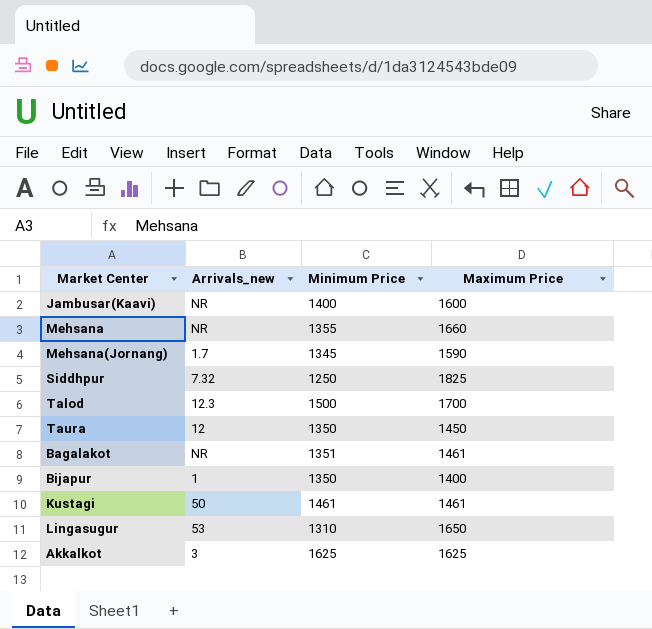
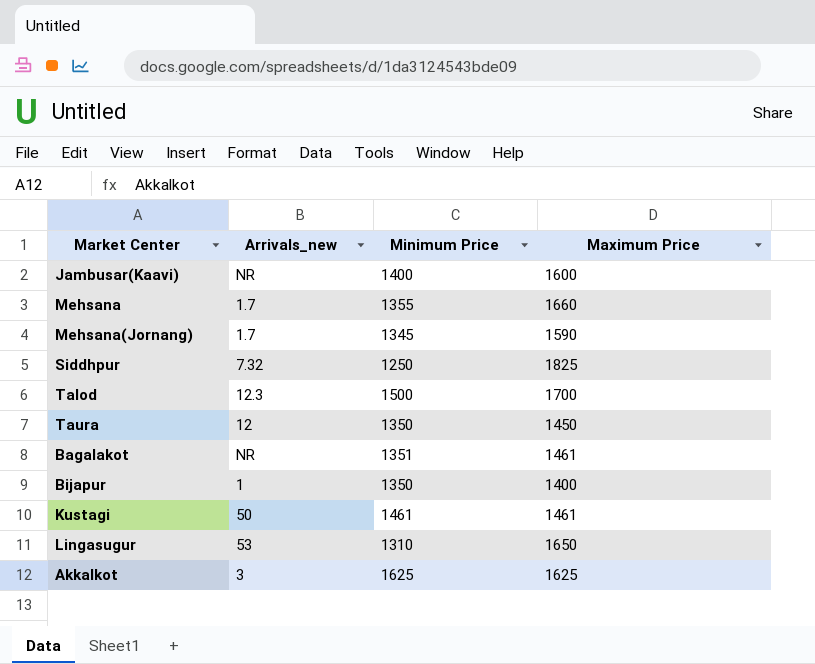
Mehsana | Arrivals_new: NR -> 1.7

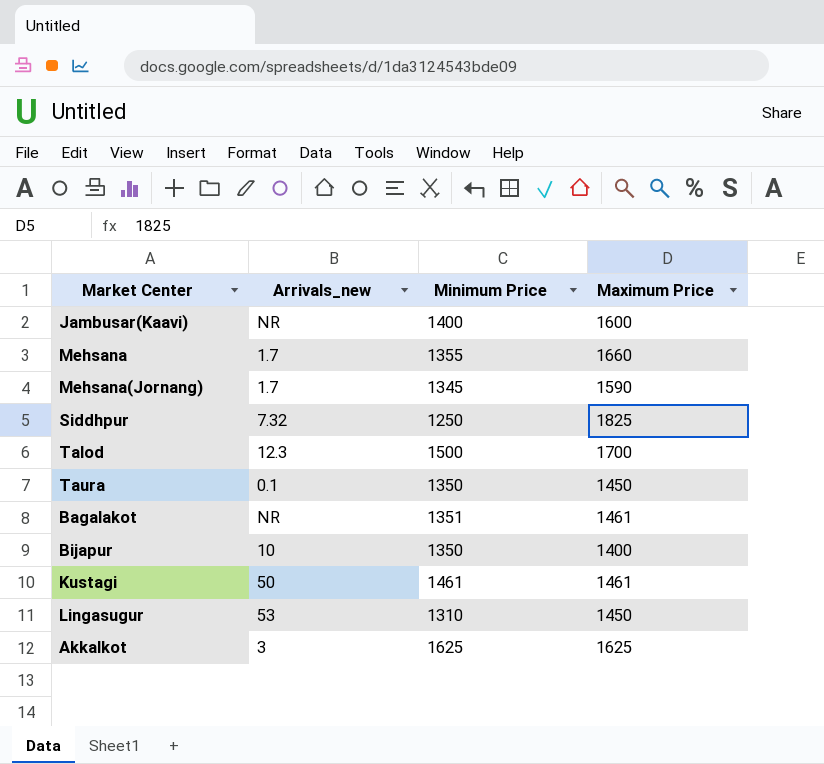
Taura | Arrivals_new: 12 -> 0.1
Bijapur | Arrivals_new: 1 -> 10
Lingasugur | Maximum Price: 1650 -> 1450

